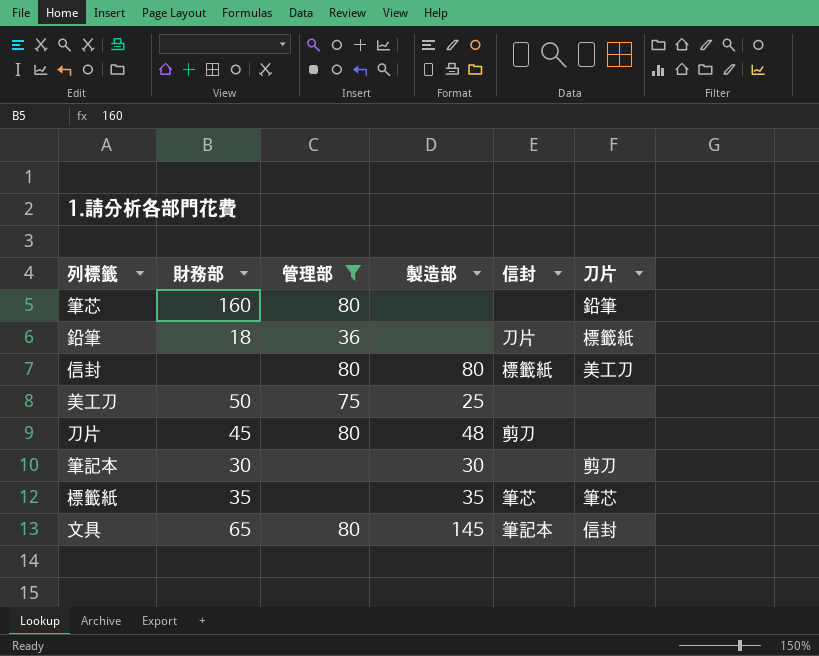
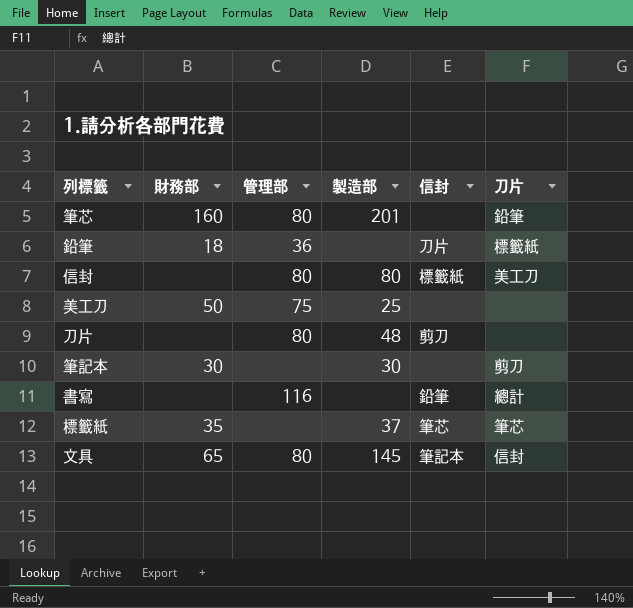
filter: 管理部 != 116 -> none
筆芯 | 製造部: none -> 201
刀片 | 財務部: 45 -> none
標籤紙 | 製造部: 35 -> 37

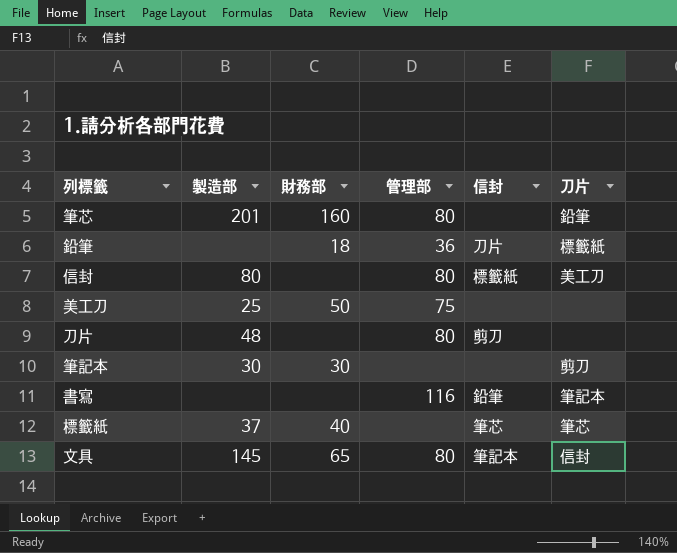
column 製造部 | position: 4 -> 2
書寫 | 刀片: 總計 -> 筆記本
標籤紙 | 財務部: 35 -> 40

